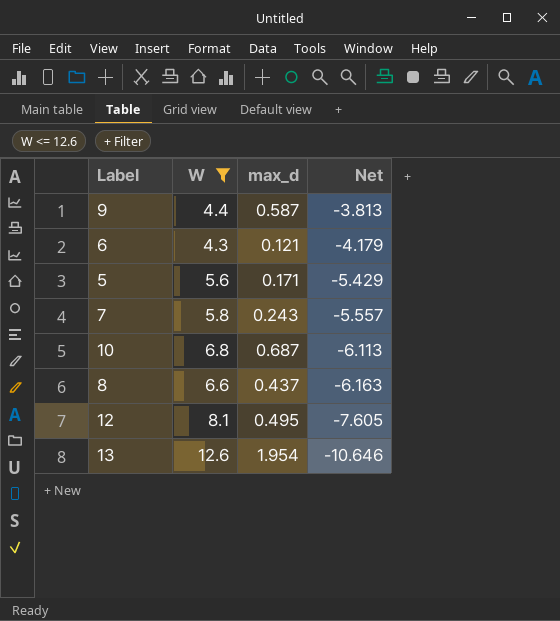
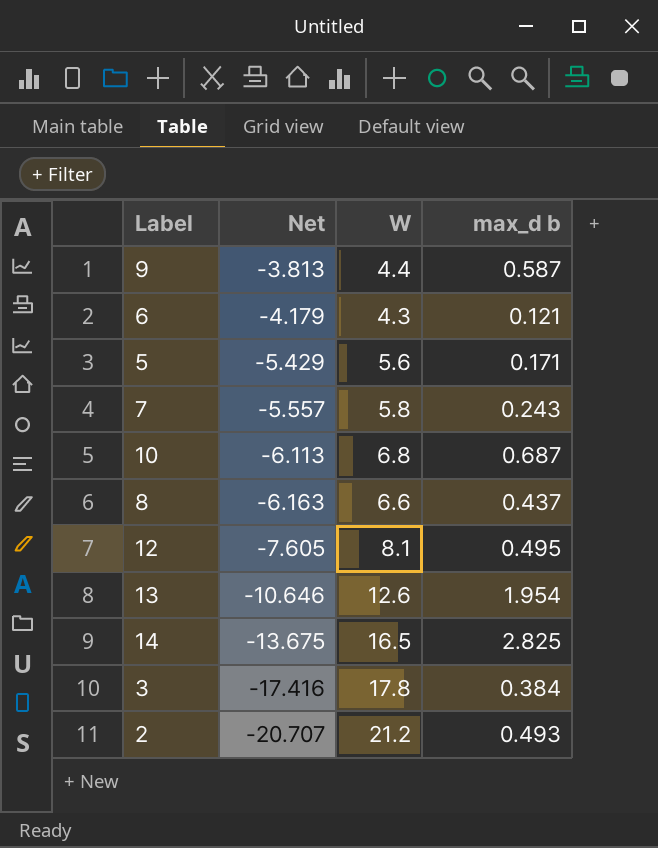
filter: W <= 12.6 -> none
column Net | position: 4 -> 2
column name: max_d -> max_d b

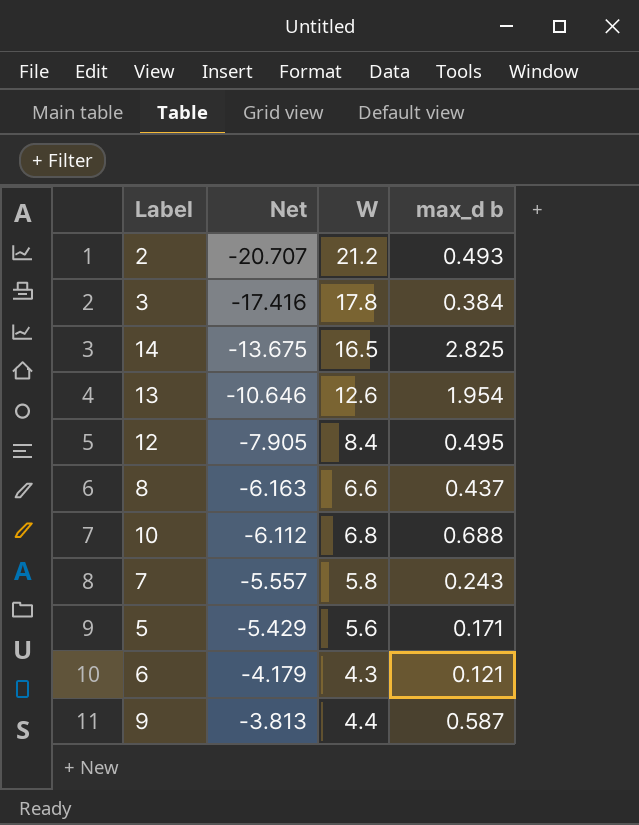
row order: Net descending -> Net ascending
12 | Net: -7.605 -> -7.905
12 | W: 8.1 -> 8.4
10 | Net: -6.113 -> -6.112
10 | max_d b: 0.687 -> 0.688

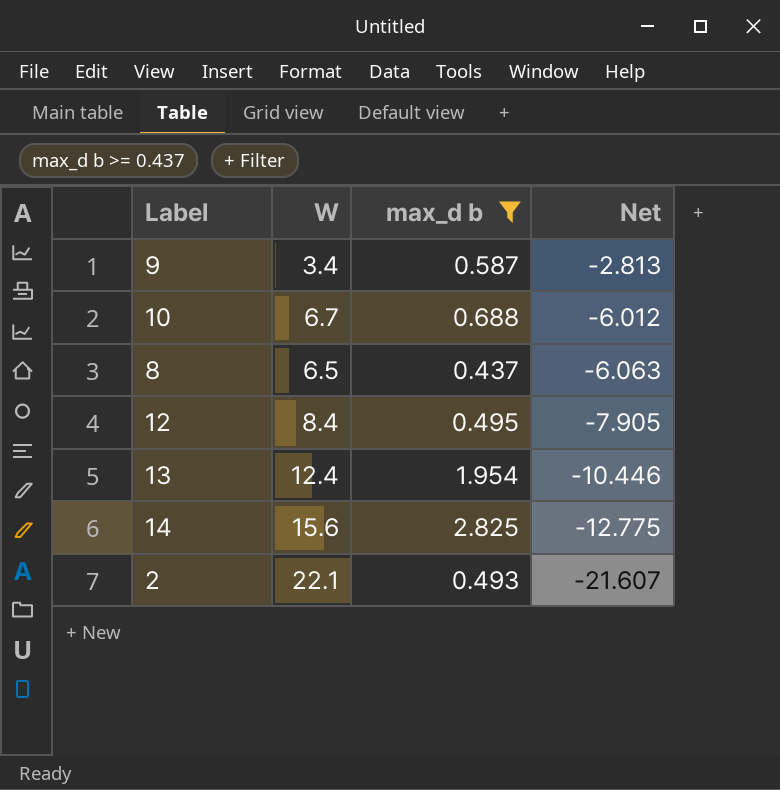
filter: none -> max_d b >= 0.437
row order: Net ascending -> Net descending
column Net | position: 2 -> 4
9 | W: 4.4 -> 3.4
9 | Net: -3.813 -> -2.813
10 | W: 6.8 -> 6.7
10 | Net: -6.112 -> -6.012
8 | W: 6.6 -> 6.5
8 | Net: -6.163 -> -6.063
13 | W: 12.6 -> 12.4
13 | Net: -10.646 -> -10.446
14 | W: 16.5 -> 15.6
14 | Net: -13.675 -> -12.775
2 | W: 21.2 -> 22.1
2 | Net: -20.707 -> -21.607

